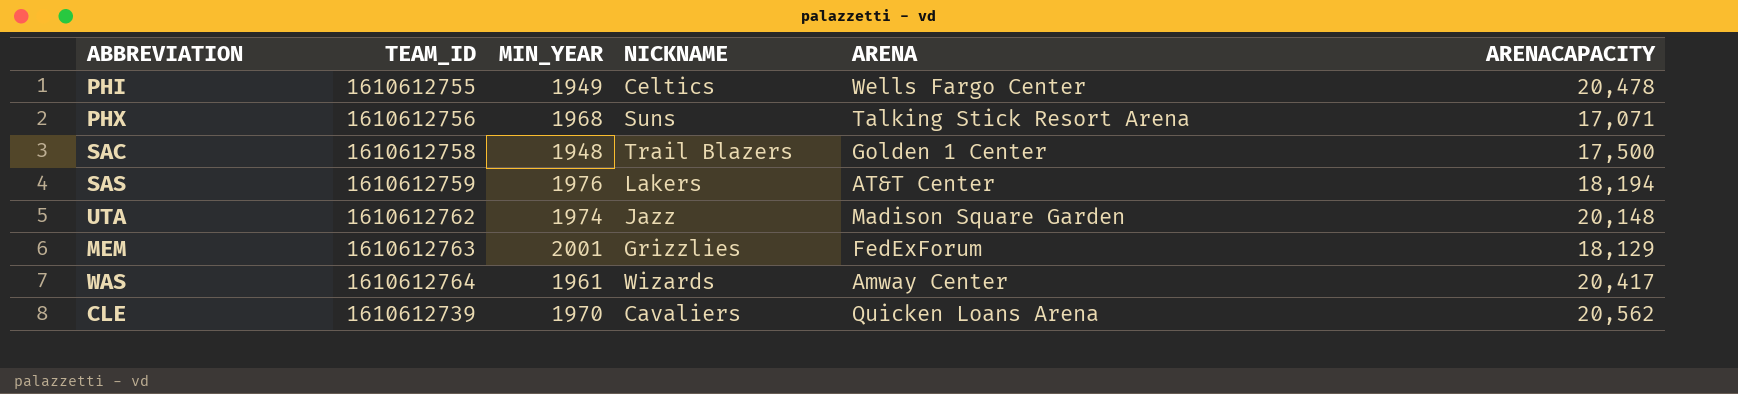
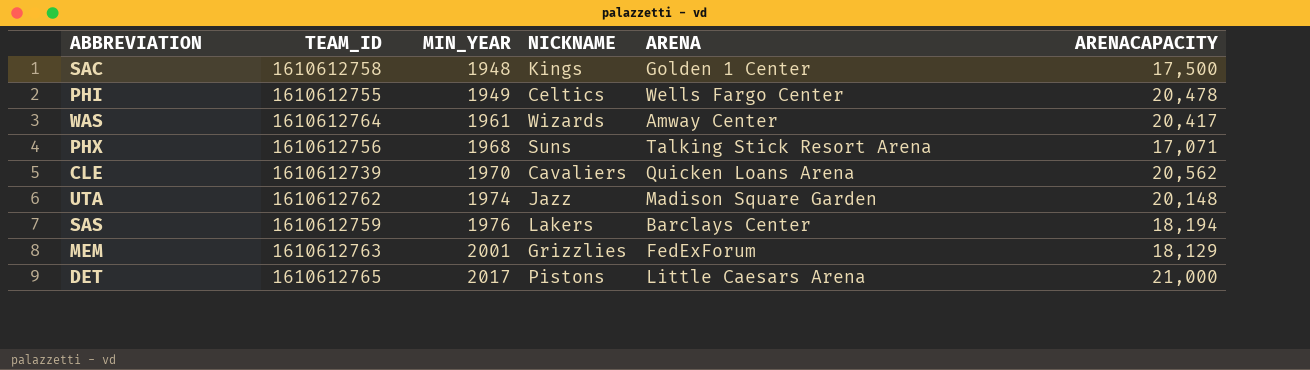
row order: none -> MIN_YEAR ascending
SAC | NICKNAME: Trail Blazers -> Kings
SAS | ARENA: AT&T Center -> Barclays Center
row DET: none -> 1610612765 | 2017 | Pistons | Little Caesars Arena | 21,000

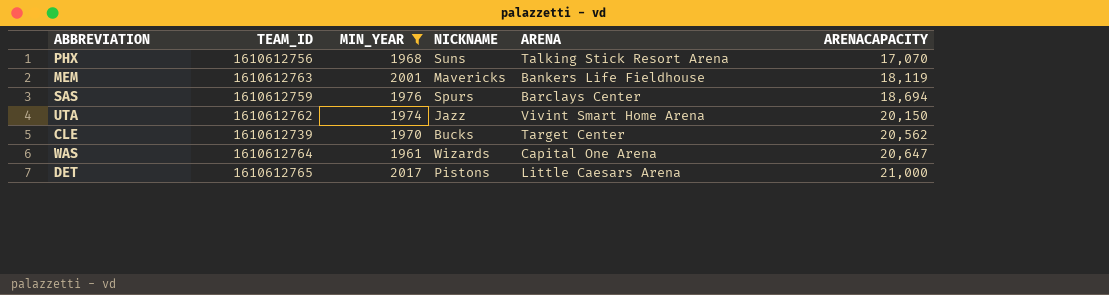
filter: none -> MIN_YEAR >= 1961
row order: MIN_YEAR ascending -> ARENACAPACITY ascending
PHX | ARENACAPACITY: 17,071 -> 17,070
MEM | NICKNAME: Grizzlies -> Mavericks
MEM | ARENA: FedExForum -> Bankers Life Fieldhouse
MEM | ARENACAPACITY: 18,129 -> 18,119
SAS | NICKNAME: Lakers -> Spurs
SAS | ARENACAPACITY: 18,194 -> 18,694
UTA | ARENA: Madison Square Garden -> Vivint Smart Home Arena
UTA | ARENACAPACITY: 20,148 -> 20,150
CLE | NICKNAME: Cavaliers -> Bucks
CLE | ARENA: Quicken Loans Arena -> Target Center
WAS | ARENA: Amway Center -> Capital One Arena
WAS | ARENACAPACITY: 20,417 -> 20,647

